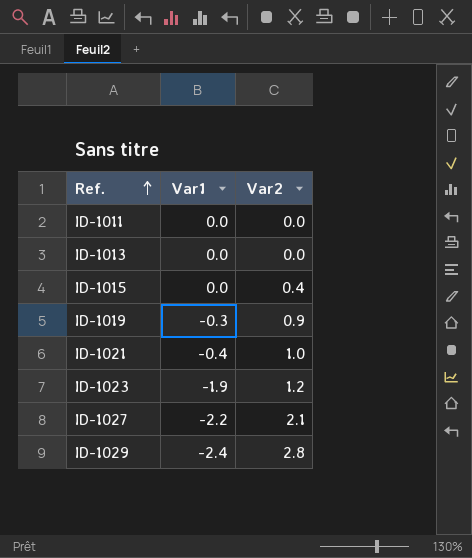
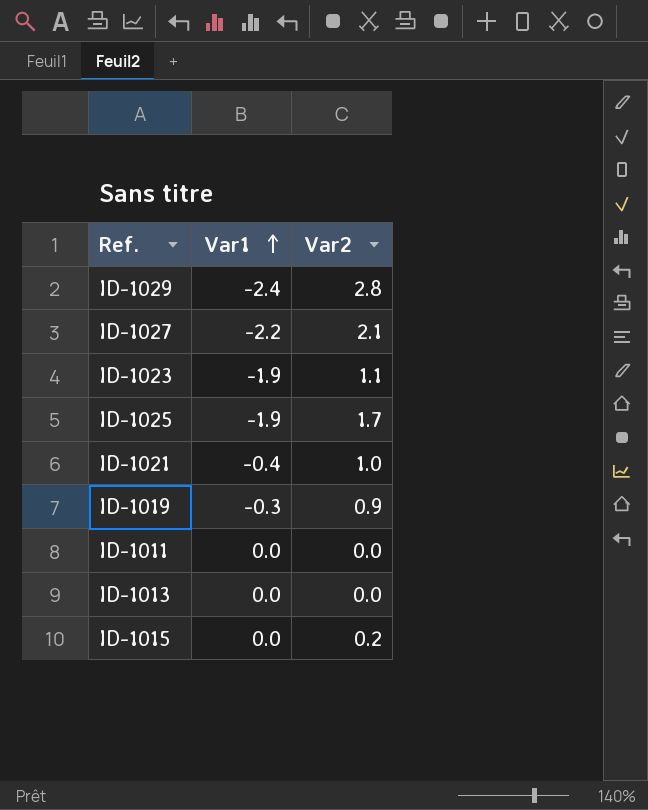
row order: Ref. ascending -> Var1 ascending
ID-1023 | Var2: 1.2 -> 1.1
row ID-1025: none -> -1.9 | 1.7
ID-1015 | Var2: 0.4 -> 0.2

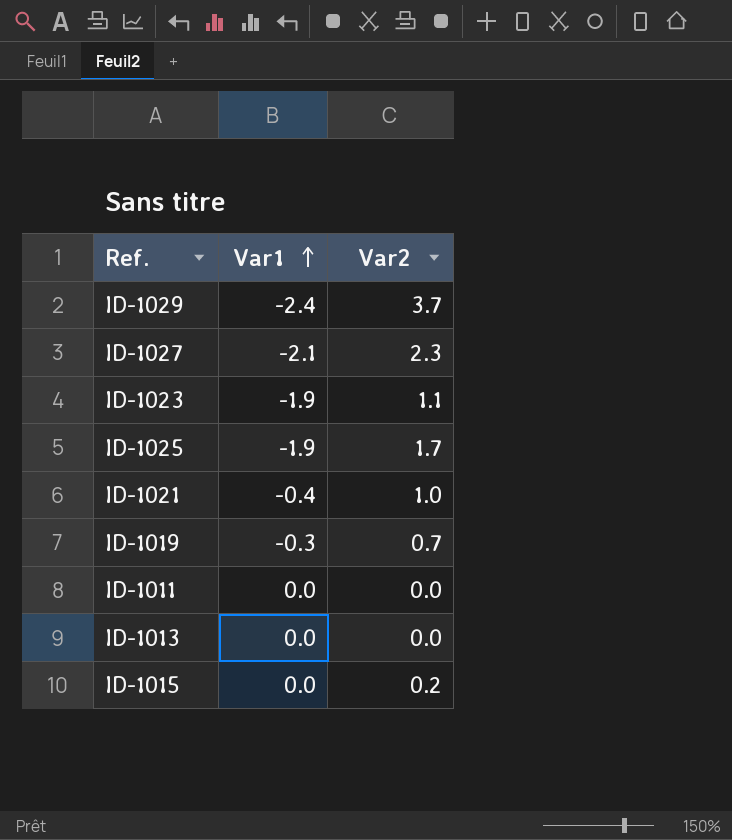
ID-1029 | Var2: 2.8 -> 3.7
ID-1027 | Var1: -2.2 -> -2.1
ID-1027 | Var2: 2.1 -> 2.3
ID-1019 | Var2: 0.9 -> 0.7

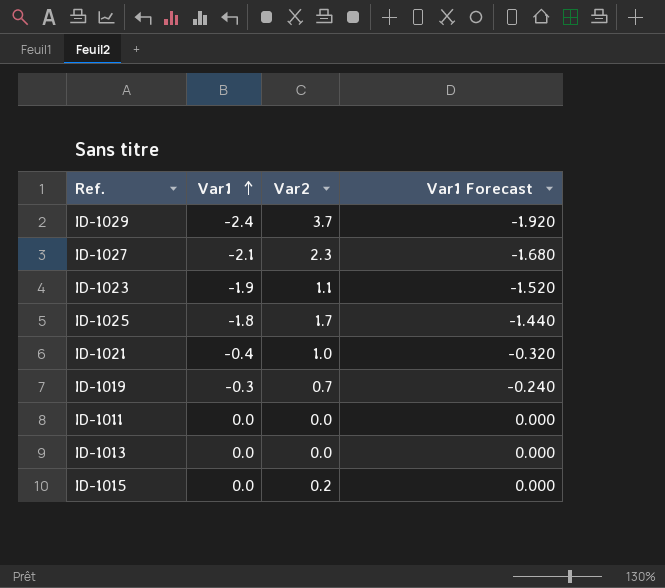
column Var1 Forecast | formula: none -> [Var1] * 0.8
ID-1025 | Var1: -1.9 -> -1.8

